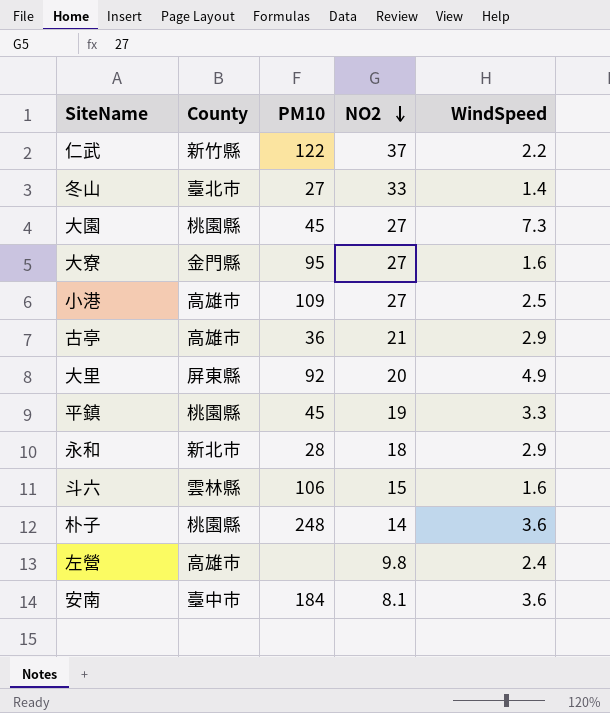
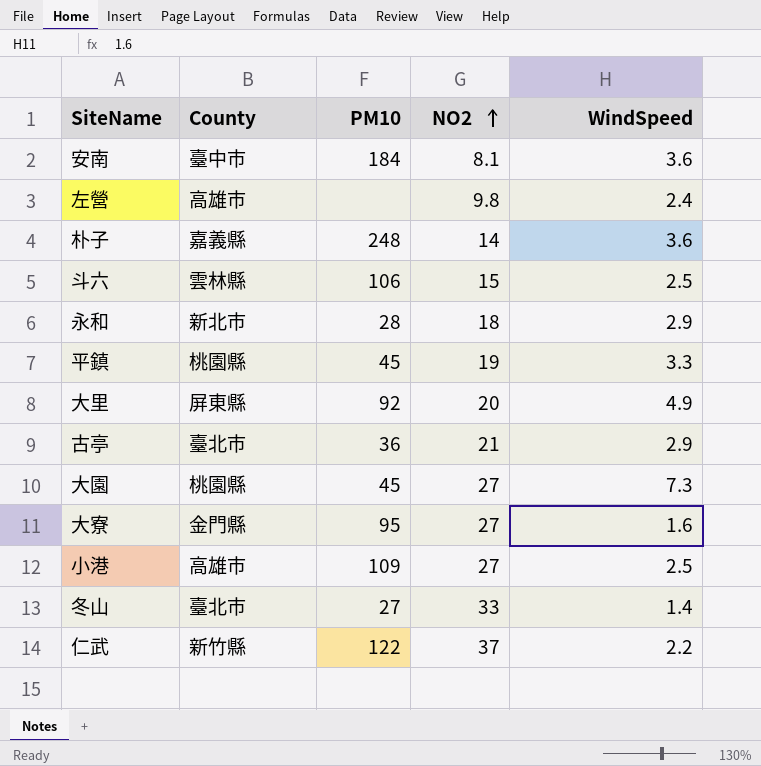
row order: NO2 descending -> NO2 ascending
朴子 | County: 桃園縣 -> 嘉義縣
斗六 | WindSpeed: 1.6 -> 2.5
古亭 | County: 高雄市 -> 臺北市

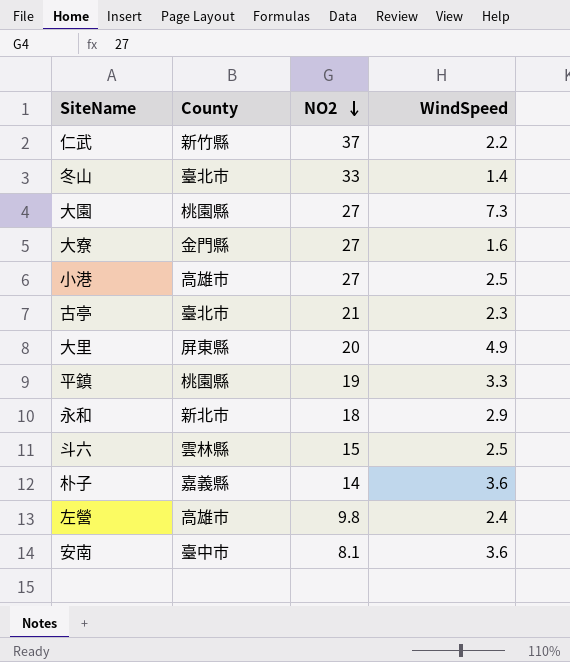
row order: NO2 ascending -> NO2 descending
column PM10 | position: 3 -> none
古亭 | WindSpeed: 2.9 -> 2.3

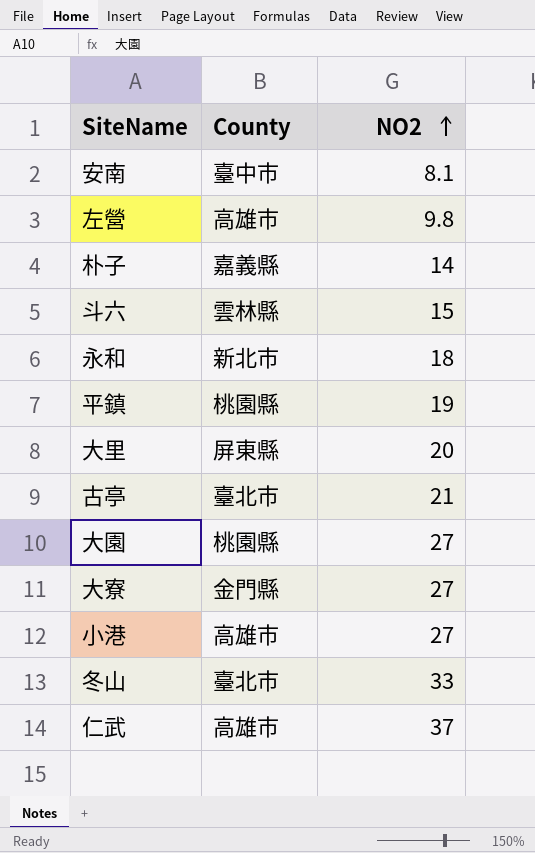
row order: NO2 descending -> NO2 ascending
column WindSpeed | position: 4 -> none
仁武 | County: 新竹縣 -> 高雄市

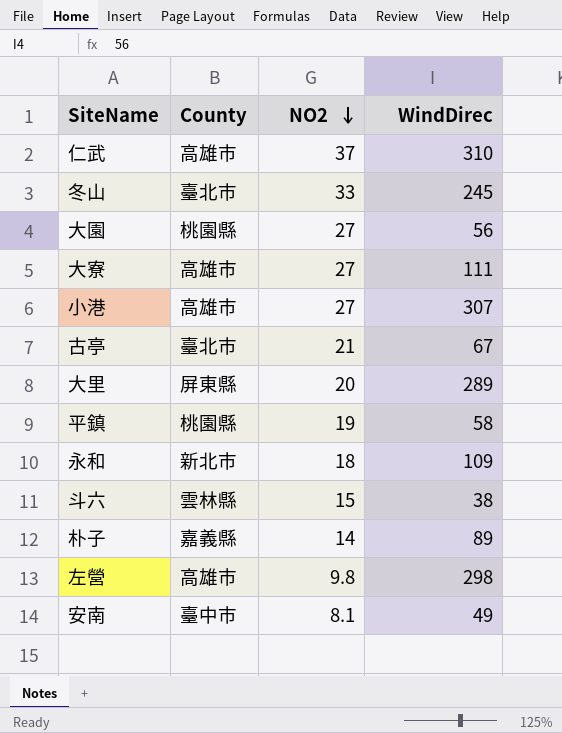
row order: NO2 ascending -> NO2 descending
column WindDirec | position: none -> 4
大寮 | County: 金門縣 -> 高雄市

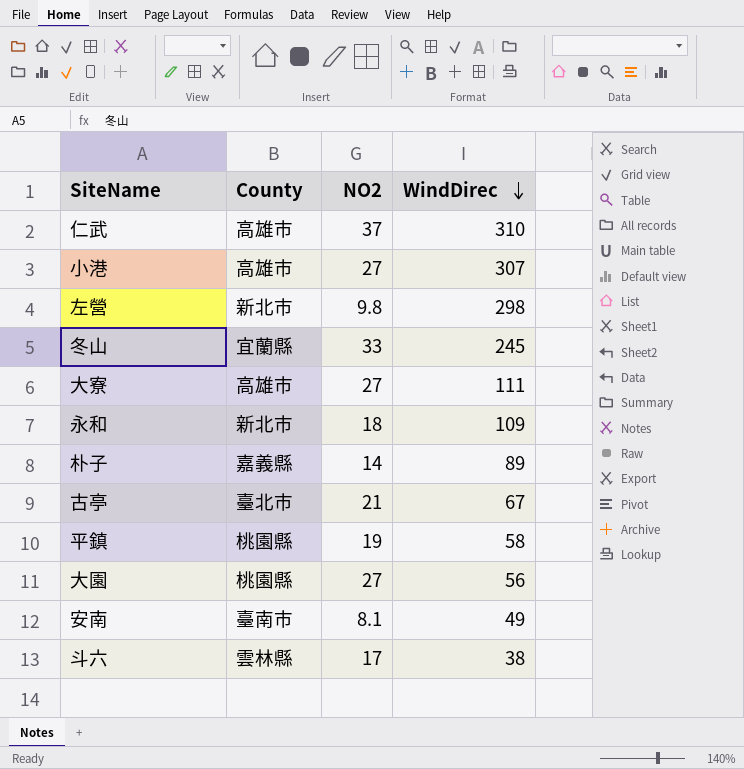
row order: NO2 descending -> WindDirec descending
row 大里: 屏東縣 | 20 | 289 -> none
左營 | County: 高雄市 -> 新北市
冬山 | County: 臺北市 -> 宜蘭縣
安南 | County: 臺中市 -> 臺南市
斗六 | NO2: 15 -> 17

